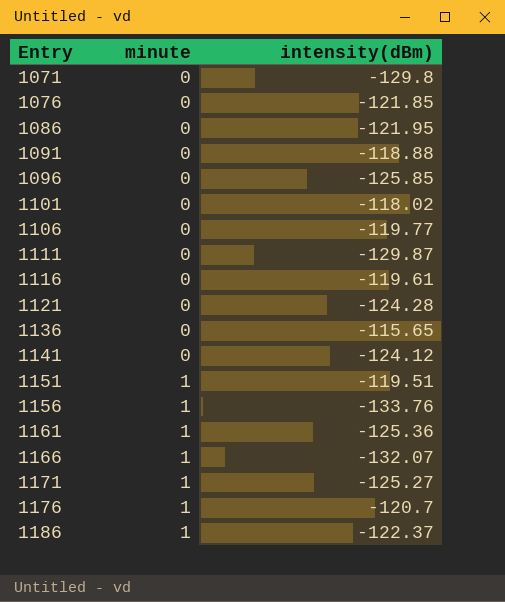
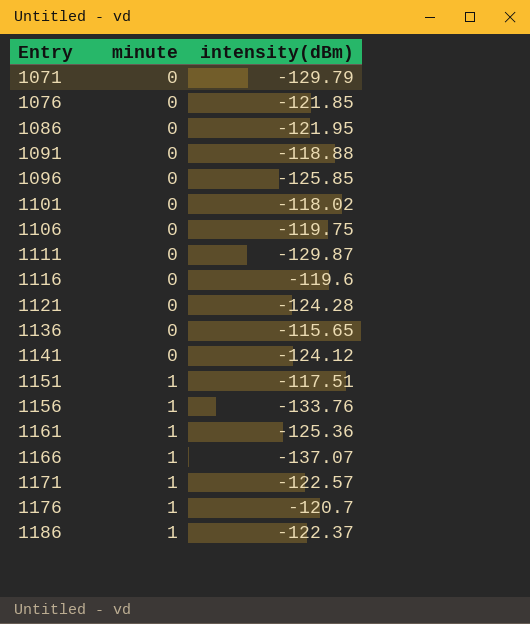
1071 | intensity(dBm): -129.8 -> -129.79
1106 | intensity(dBm): -119.77 -> -119.75
1116 | intensity(dBm): -119.61 -> -119.6
1151 | intensity(dBm): -119.51 -> -117.51
1166 | intensity(dBm): -132.07 -> -137.07
1171 | intensity(dBm): -125.27 -> -122.57

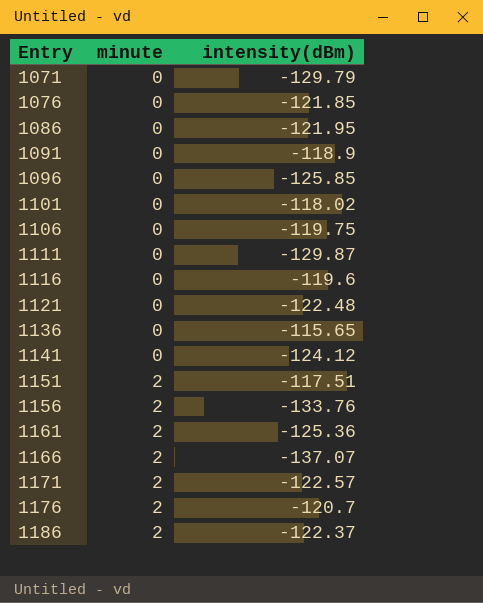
1091 | intensity(dBm): -118.88 -> -118.9
1121 | intensity(dBm): -124.28 -> -122.48
1151 | minute: 1 -> 2
1156 | minute: 1 -> 2
1161 | minute: 1 -> 2
1166 | minute: 1 -> 2
1171 | minute: 1 -> 2
1176 | minute: 1 -> 2
1186 | minute: 1 -> 2

